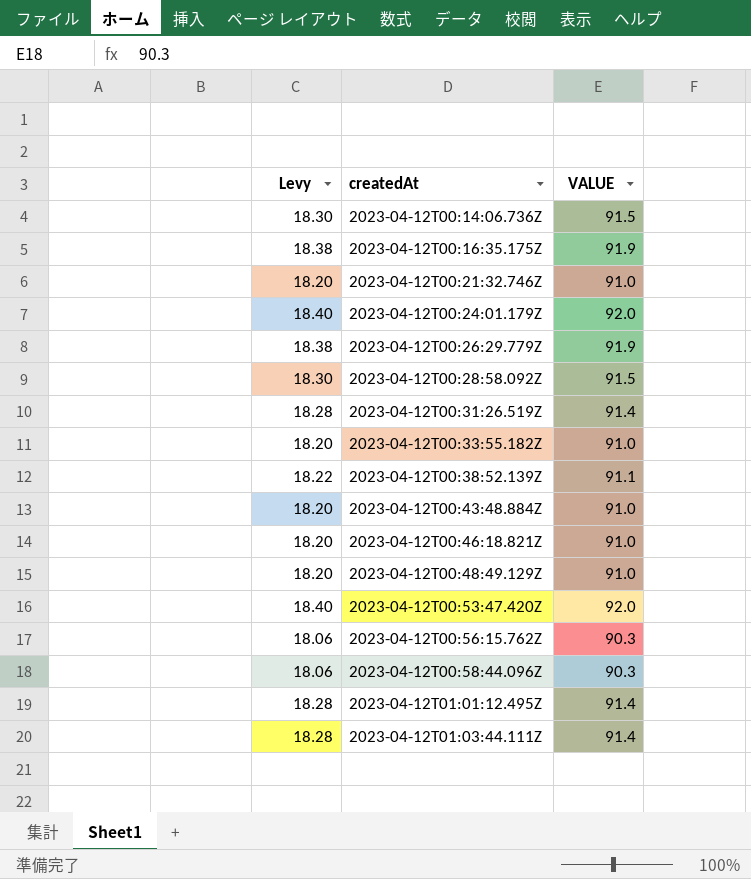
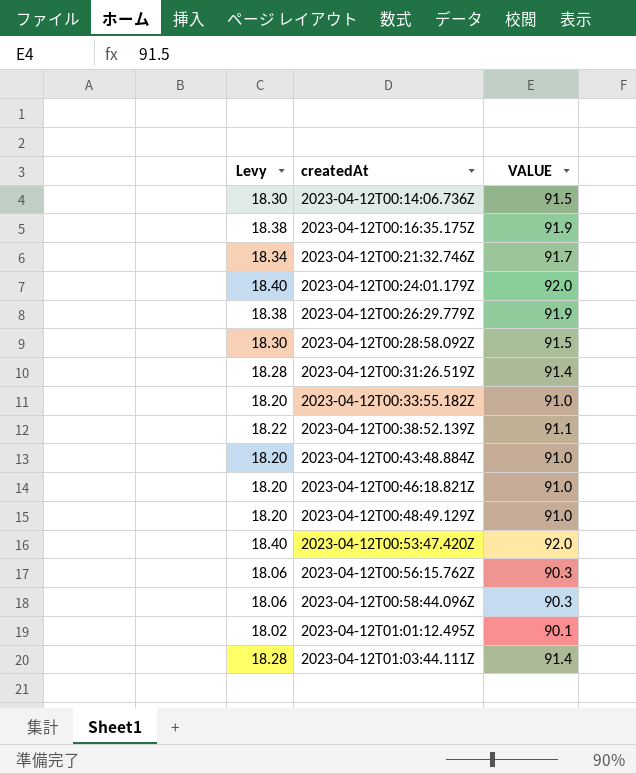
2023-04-12T00:21:32.746Z | Levy: 18.20 -> 18.34
2023-04-12T00:21:32.746Z | VALUE: 91.0 -> 91.7
2023-04-12T01:01:12.495Z | Levy: 18.28 -> 18.02
2023-04-12T01:01:12.495Z | VALUE: 91.4 -> 90.1

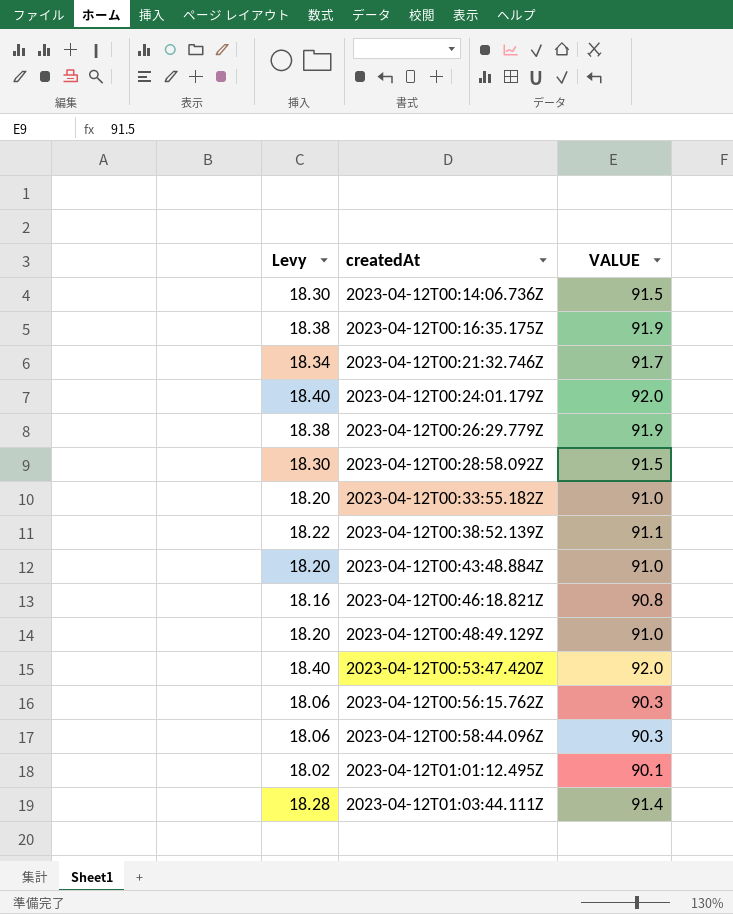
row 2023-04-12T00:31:26.519Z: 18.28 | 91.4 -> none
2023-04-12T00:46:18.821Z | Levy: 18.20 -> 18.16
2023-04-12T00:46:18.821Z | VALUE: 91.0 -> 90.8

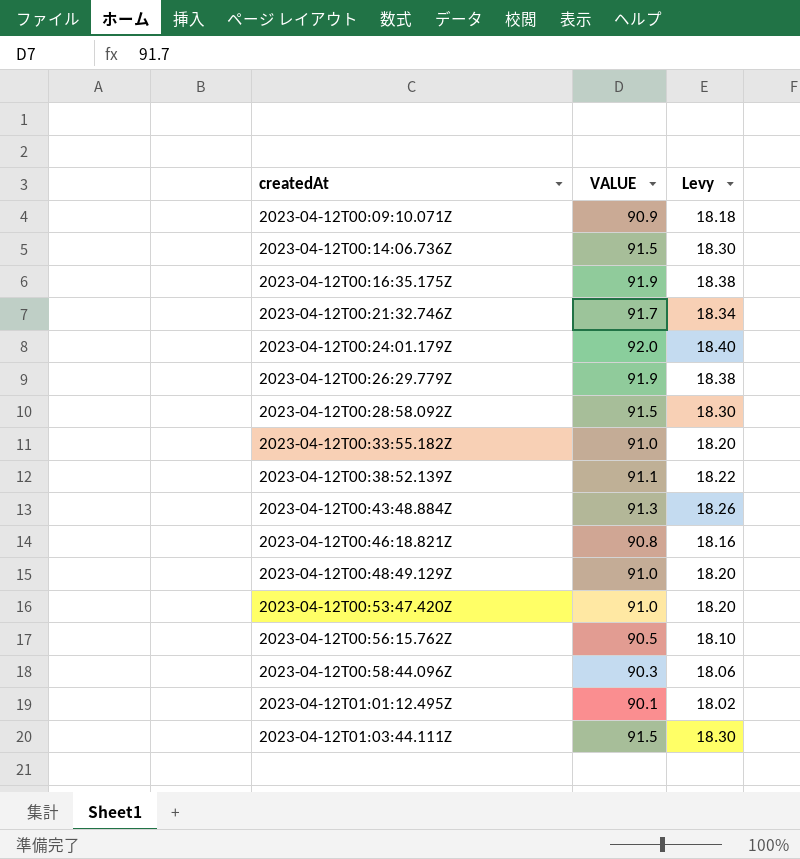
column Levy | position: 1 -> 3
row 2023-04-12T00:09:10.071Z: none -> 90.9 | 18.18
2023-04-12T00:43:48.884Z | VALUE: 91.0 -> 91.3
2023-04-12T00:43:48.884Z | Levy: 18.20 -> 18.26
2023-04-12T00:53:47.420Z | VALUE: 92.0 -> 91.0
2023-04-12T00:53:47.420Z | Levy: 18.40 -> 18.20
2023-04-12T00:56:15.762Z | VALUE: 90.3 -> 90.5
2023-04-12T00:56:15.762Z | Levy: 18.06 -> 18.10
2023-04-12T01:03:44.111Z | VALUE: 91.4 -> 91.5
2023-04-12T01:03:44.111Z | Levy: 18.28 -> 18.30

